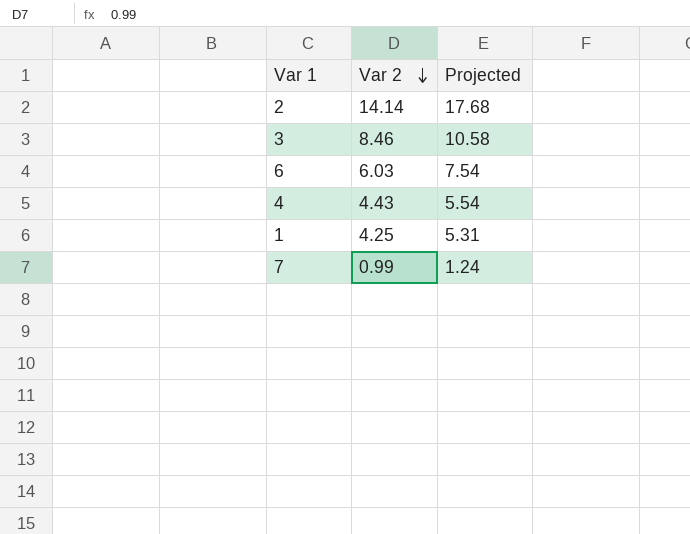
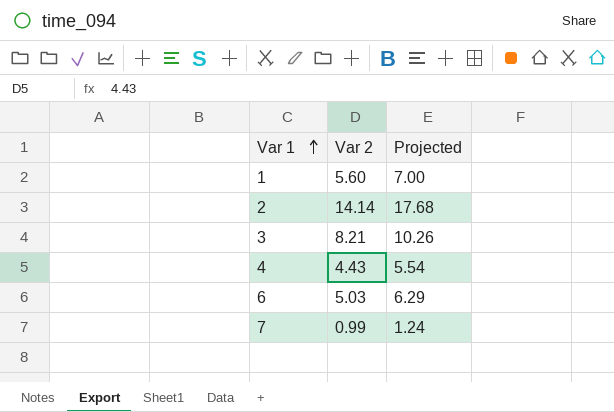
row order: Var 2 descending -> Var 1 ascending
1 | Var 2: 4.25 -> 5.60
1 | Projected: 5.31 -> 7.00
3 | Var 2: 8.46 -> 8.21
3 | Projected: 10.58 -> 10.26
6 | Var 2: 6.03 -> 5.03
6 | Projected: 7.54 -> 6.29

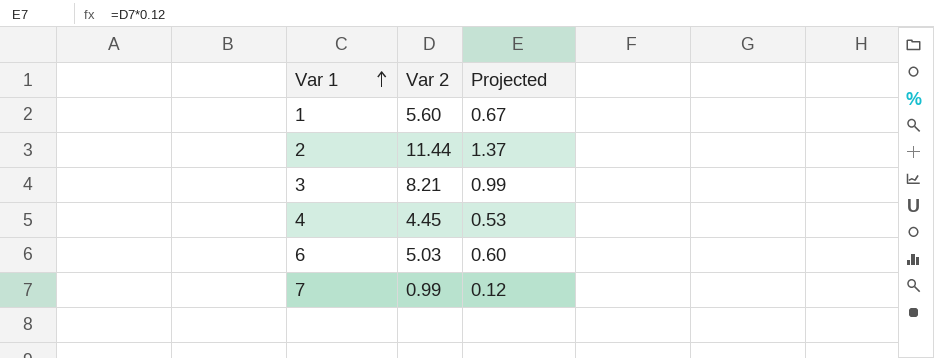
column Projected | formula: [Var 2] * 1.25 -> [Var 2] * 0.12
2 | Var 2: 14.14 -> 11.44
4 | Var 2: 4.43 -> 4.45

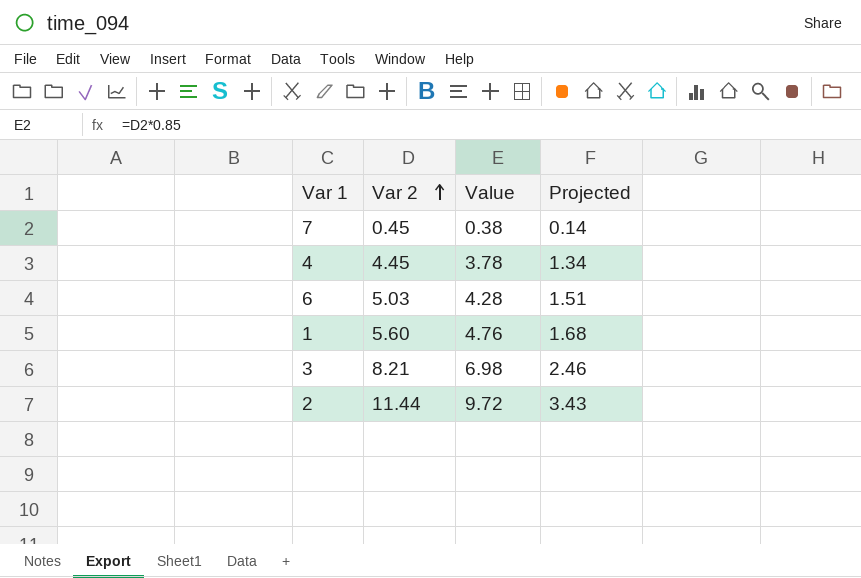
row order: Var 1 ascending -> Var 2 ascending
column Value | formula: none -> [Var 2] * 0.85
column Projected | formula: [Var 2] * 0.12 -> [Var 2] * 0.3
7 | Var 2: 0.99 -> 0.45

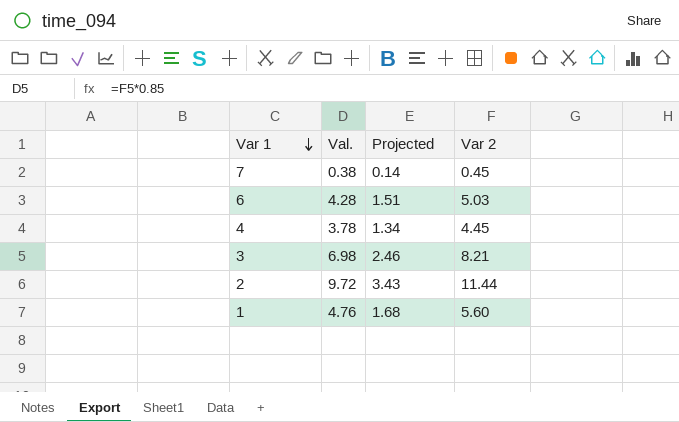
row order: Var 2 ascending -> Var 1 descending
column name: Value -> Val.
column Var 2 | position: 2 -> 4

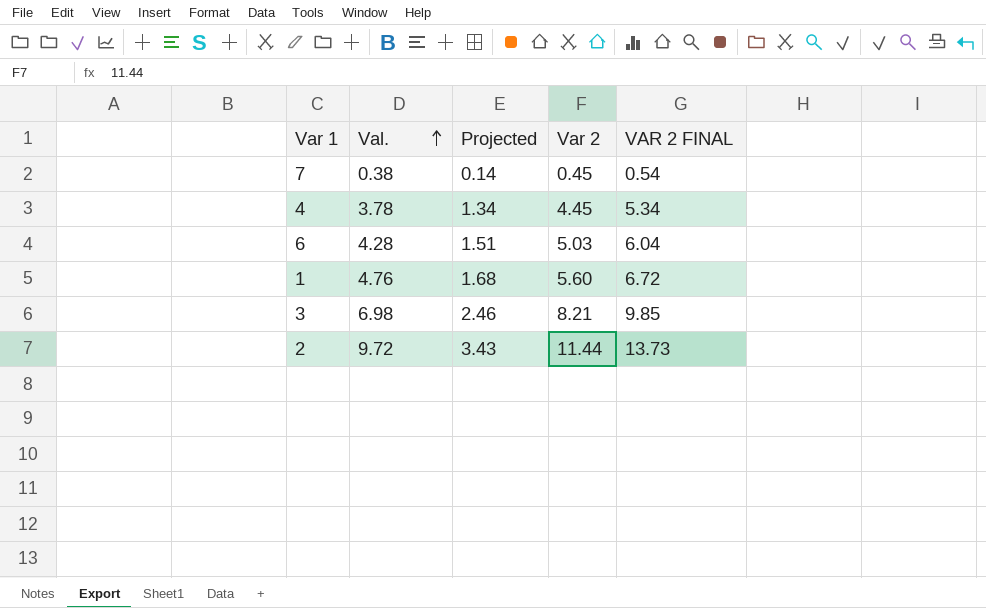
row order: Var 1 descending -> Val. ascending
column VAR 2 FINAL | formula: none -> [Var 2] * 1.2

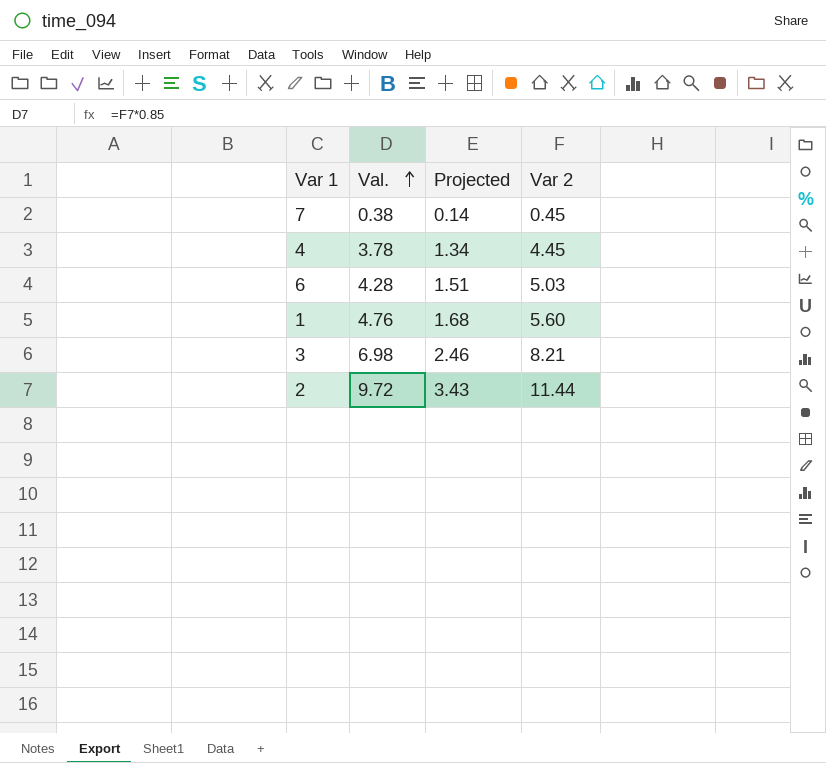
column VAR 2 FINAL | formula: [Var 2] * 1.2 -> none

